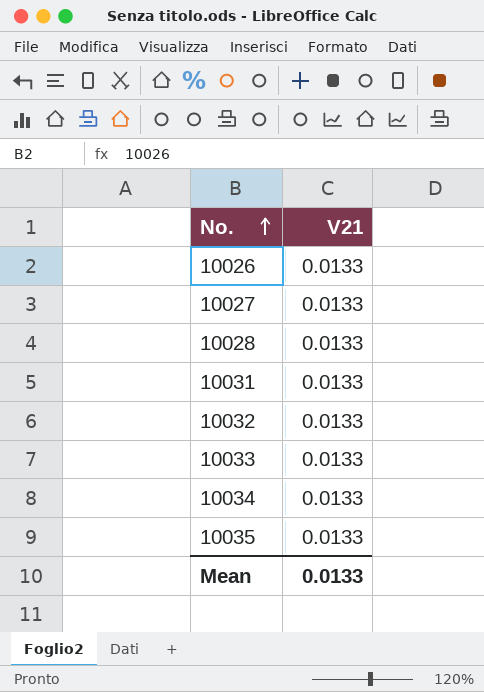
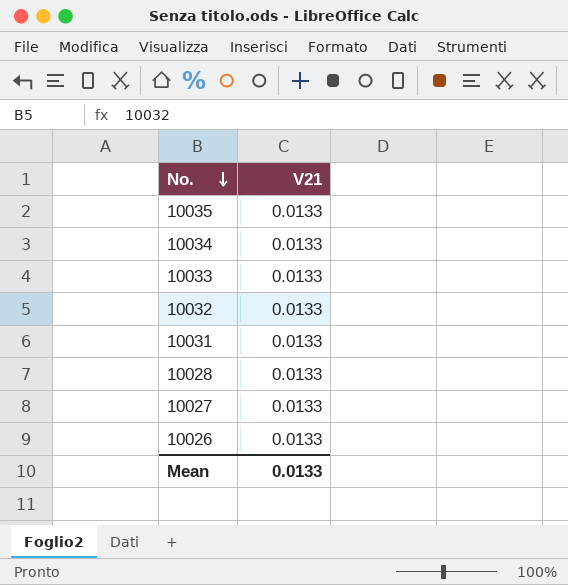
row order: No. ascending -> No. descending

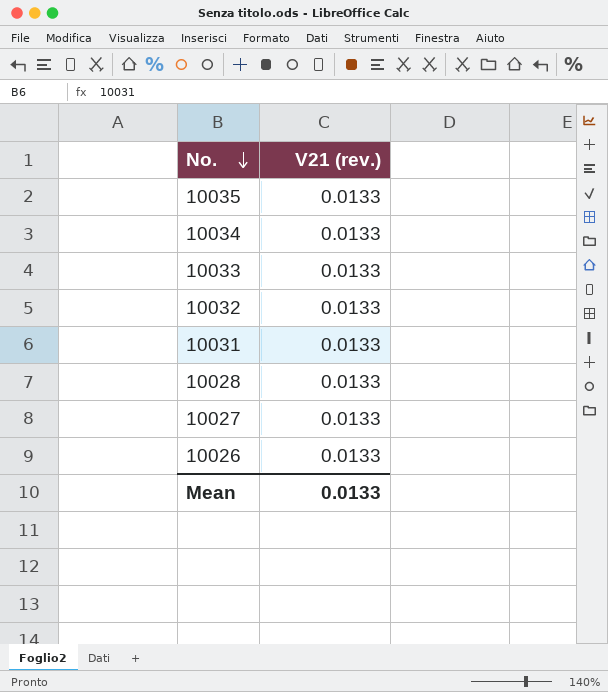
column name: V21 -> V21 (rev.)

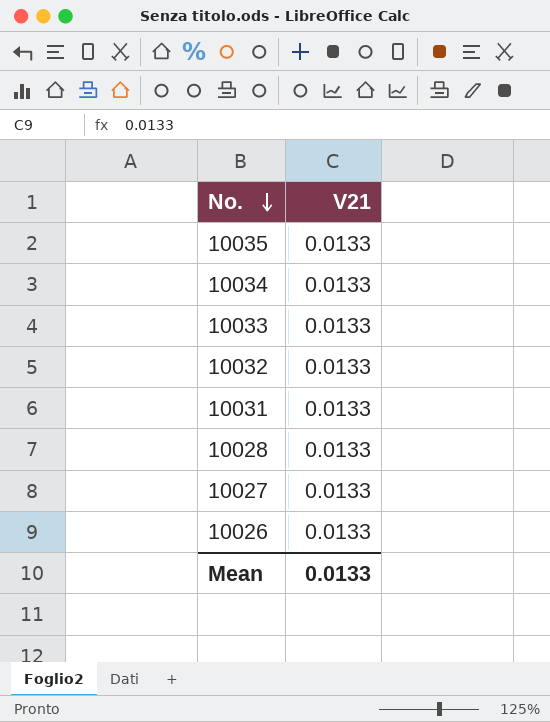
column name: V21 (rev.) -> V21

